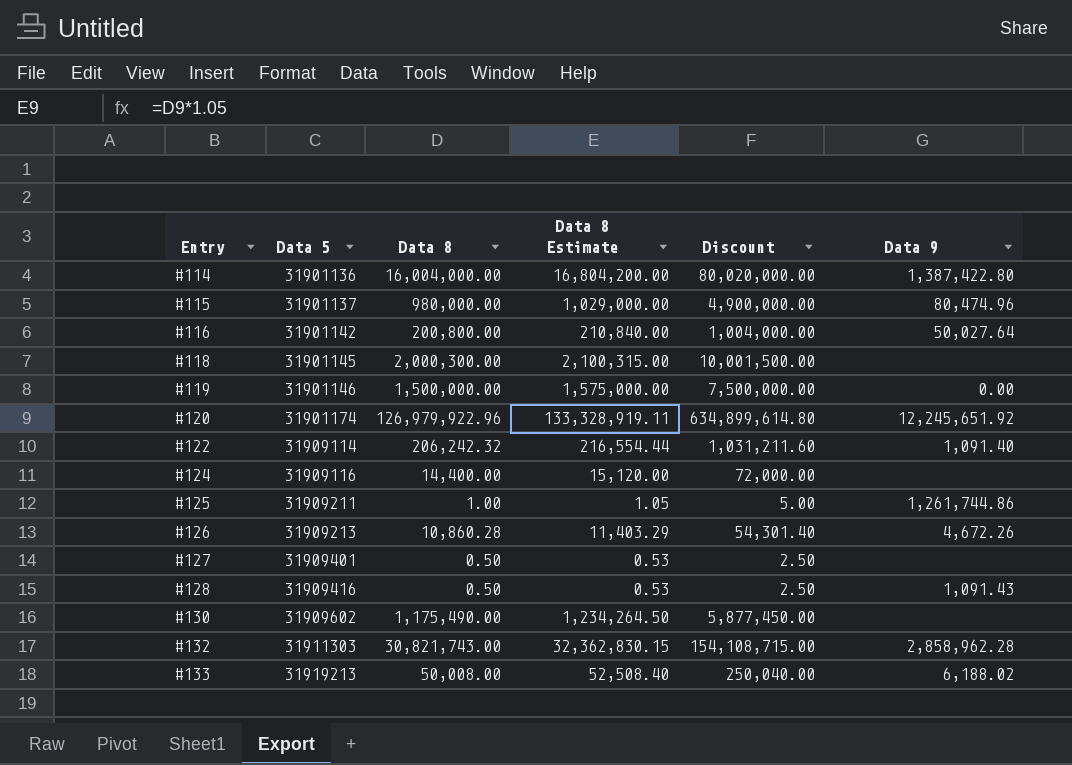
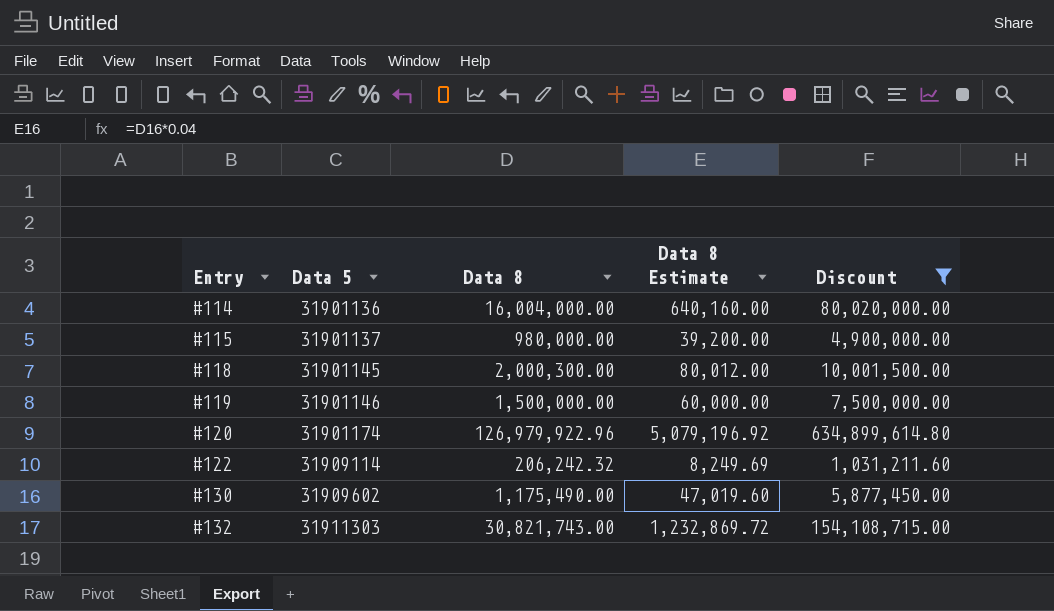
filter: none -> Discount >= 1,031,211.60
column Data 9 | position: 6 -> none
column Data 8 Estimate | formula: [Data 8] * 1.05 -> [Data 8] * 0.04

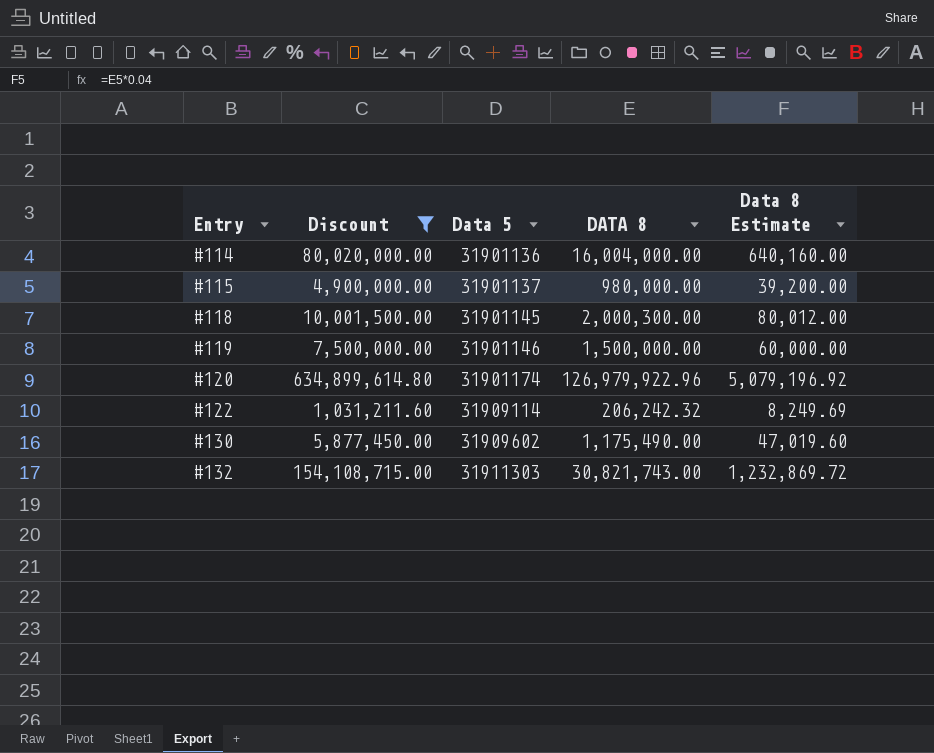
column Discount | position: 5 -> 2
column name: Data 8 -> DATA 8

